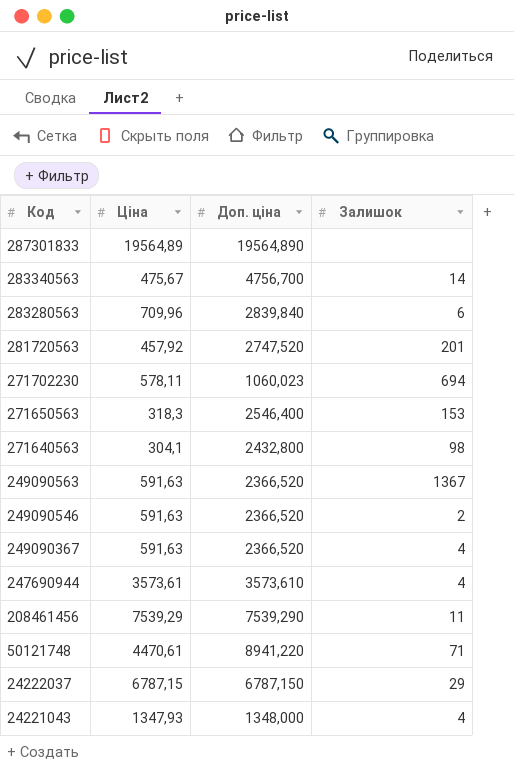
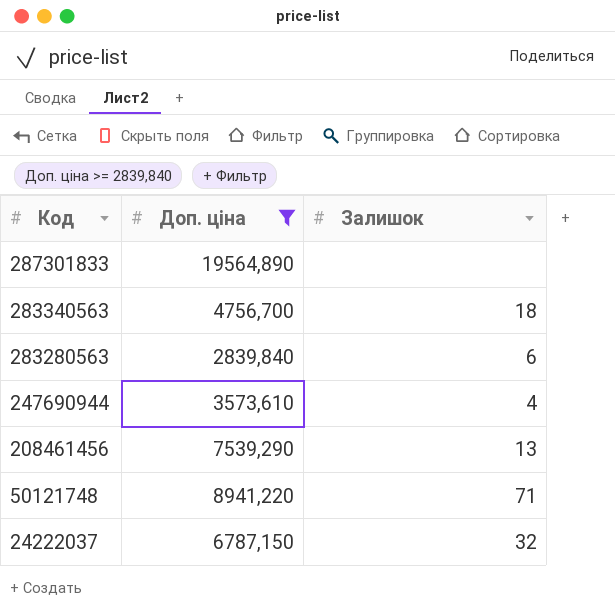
filter: none -> Доп. ціна >= 2839,840
column Ціна | position: 2 -> none
283340563 | Залишок: 14 -> 18
208461456 | Залишок: 11 -> 13
24222037 | Залишок: 29 -> 32

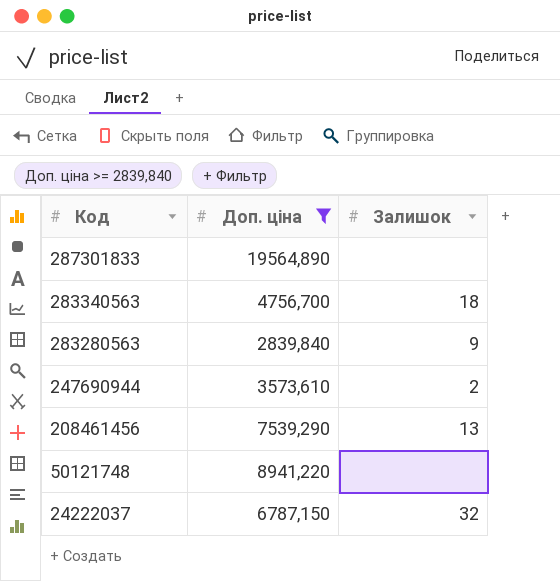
283280563 | Залишок: 6 -> 9
247690944 | Залишок: 4 -> 2
50121748 | Залишок: 71 -> none

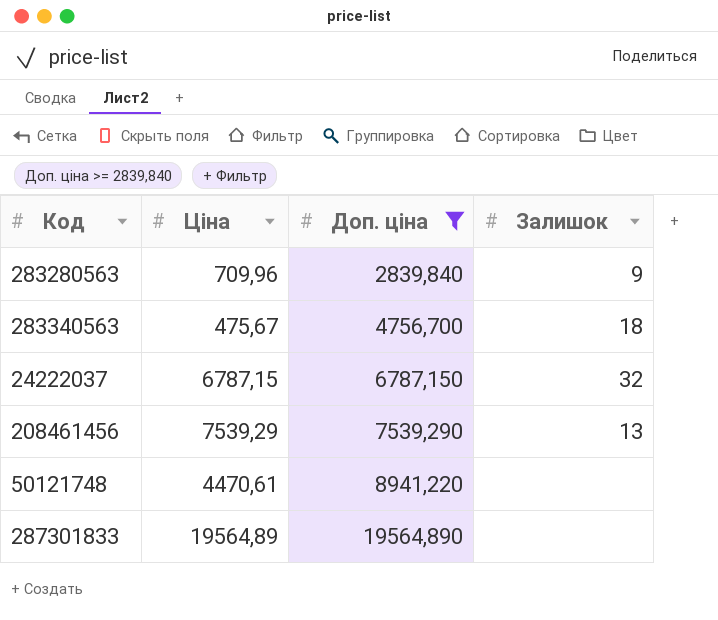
row order: Код descending -> Доп. ціна ascending
column Ціна | position: none -> 2
row 247690944: 3573,610 | 2 -> none

